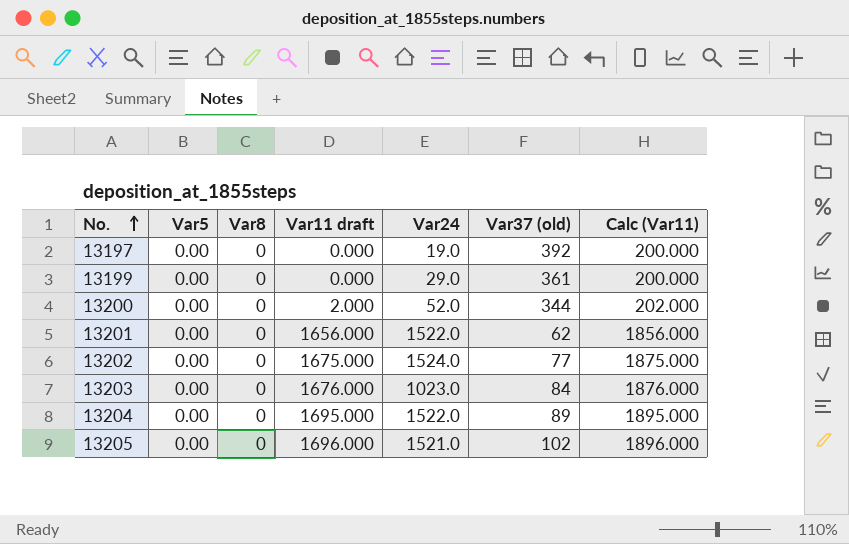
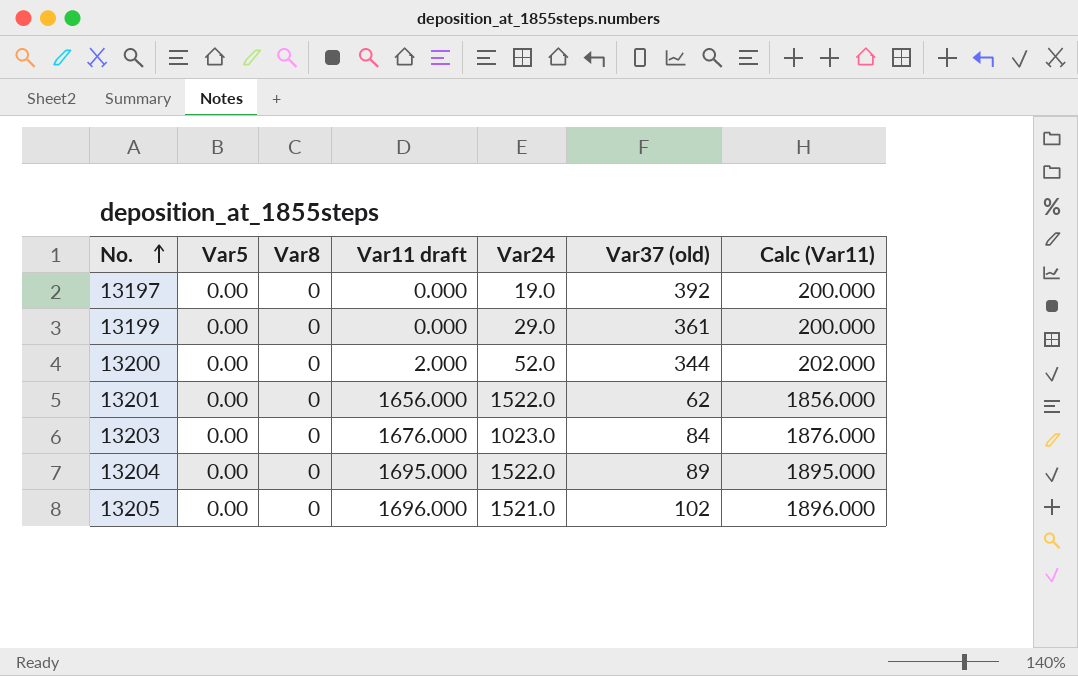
row 13202: 0.00 | 0 | 1675.000 | 1524.0 | 77 | 1875.000 -> none

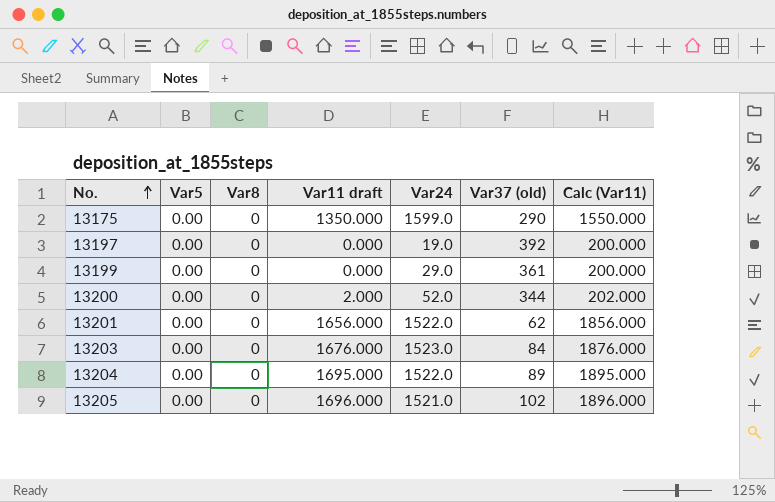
row 13175: none -> 0.00 | 0 | 1350.000 | 1599.0 | 290 | 1550.000
13203 | Var24: 1023.0 -> 1523.0

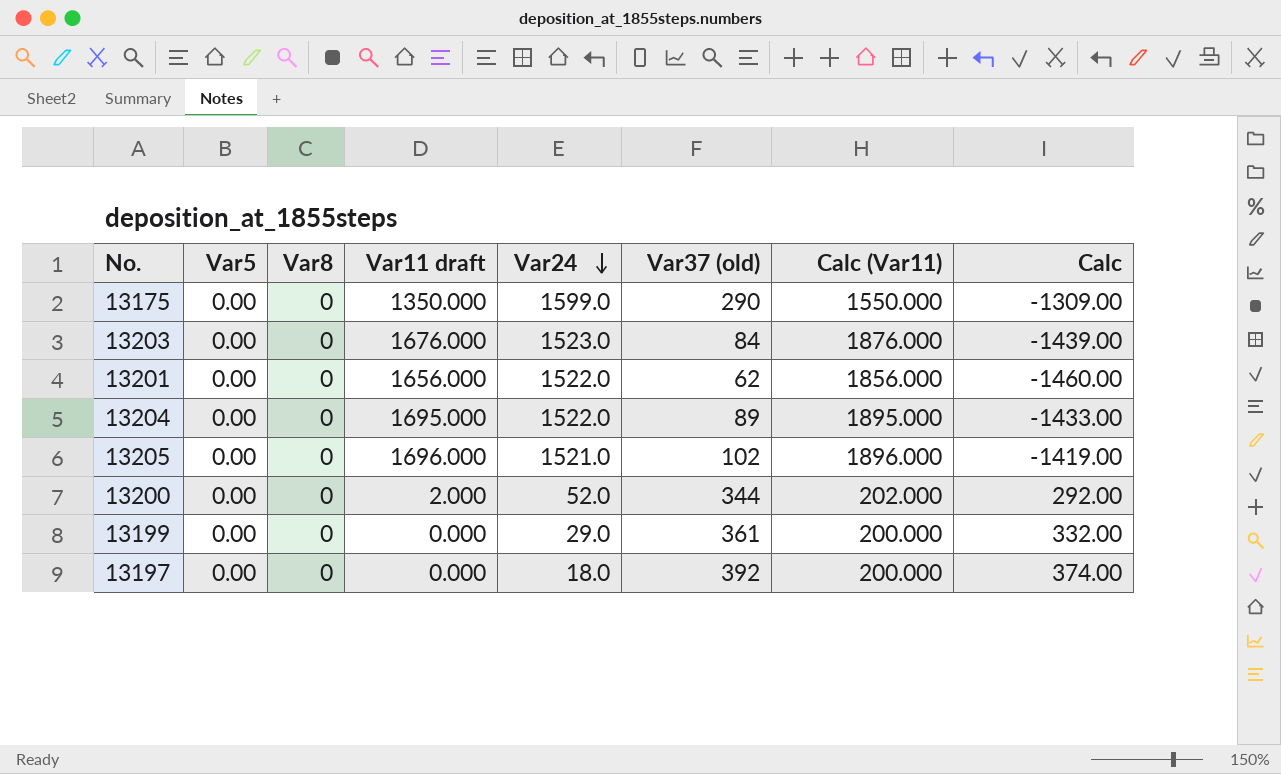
row order: No. ascending -> Var24 descending
column Calc | formula: none -> [Var37 (old)] - [Var24]
13197 | Var24: 19.0 -> 18.0

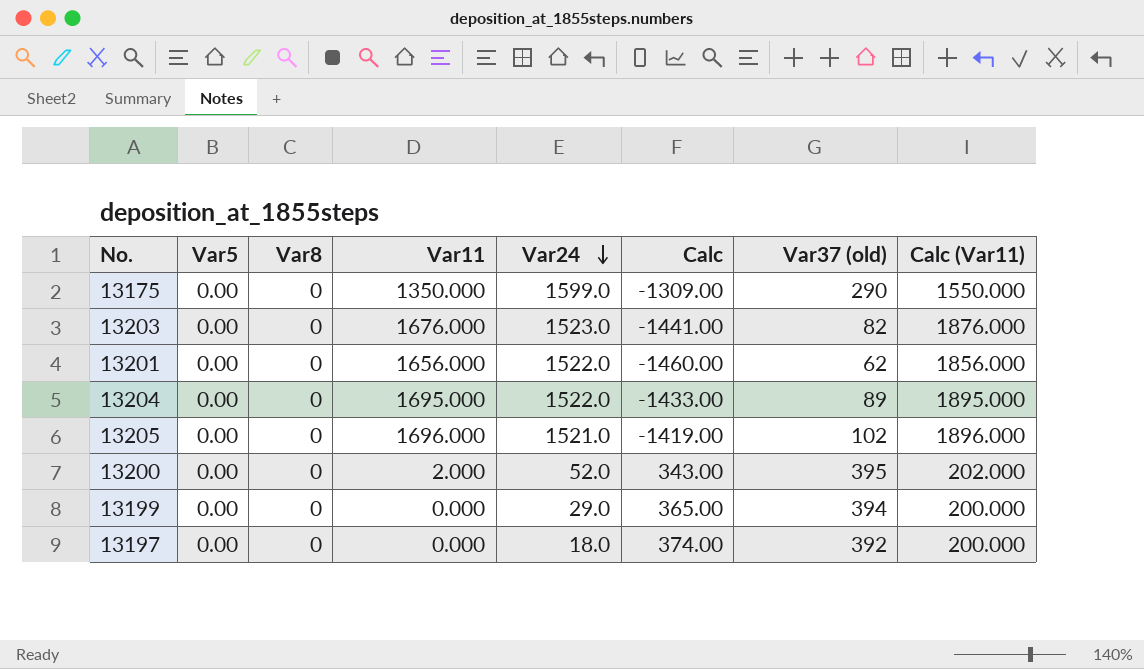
column name: Var11 draft -> Var11
column Calc | position: 8 -> 6
13203 | Calc: -1439.00 -> -1441.00
13203 | Var37 (old): 84 -> 82
13200 | Calc: 292.00 -> 343.00
13200 | Var37 (old): 344 -> 395
13199 | Calc: 332.00 -> 365.00
13199 | Var37 (old): 361 -> 394

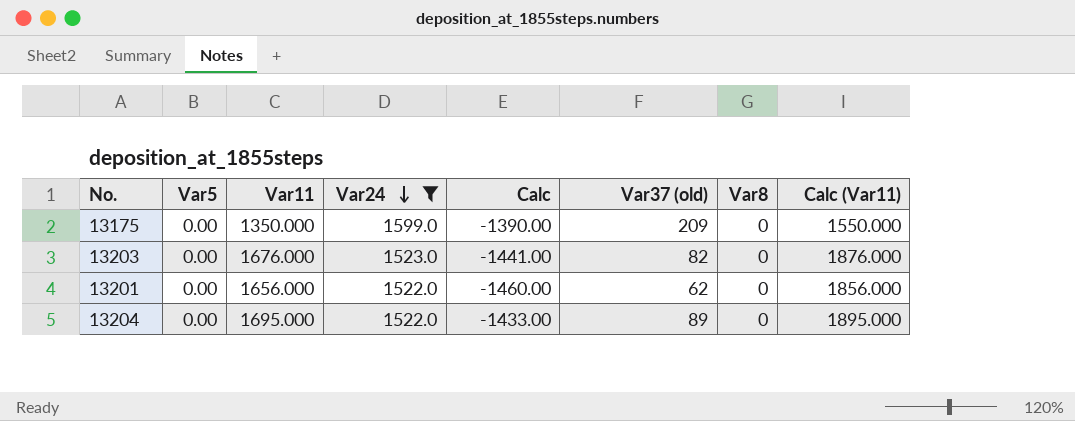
filter: none -> Var24 >= 1522.0
column Var8 | position: 3 -> 7
13175 | Calc: -1309.00 -> -1390.00
13175 | Var37 (old): 290 -> 209

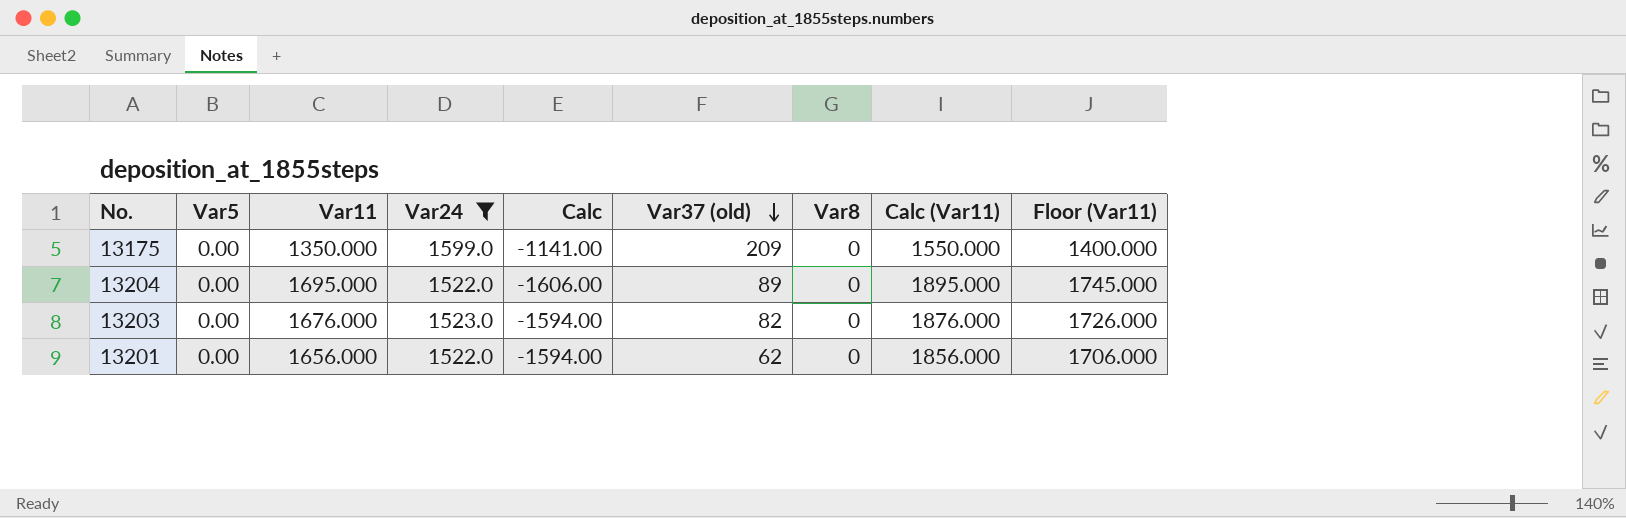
row order: Var24 descending -> Var37 (old) descending
column Calc | formula: [Var37 (old)] - [Var24] -> [Var37 (old)] - [Var11]
column Floor (Var11) | formula: none -> [Var11] + 50

